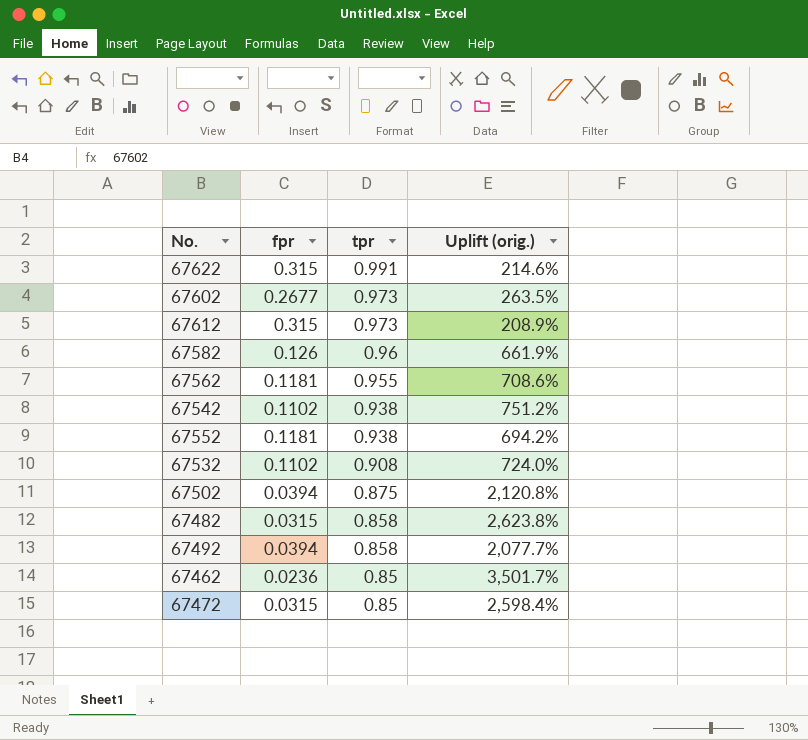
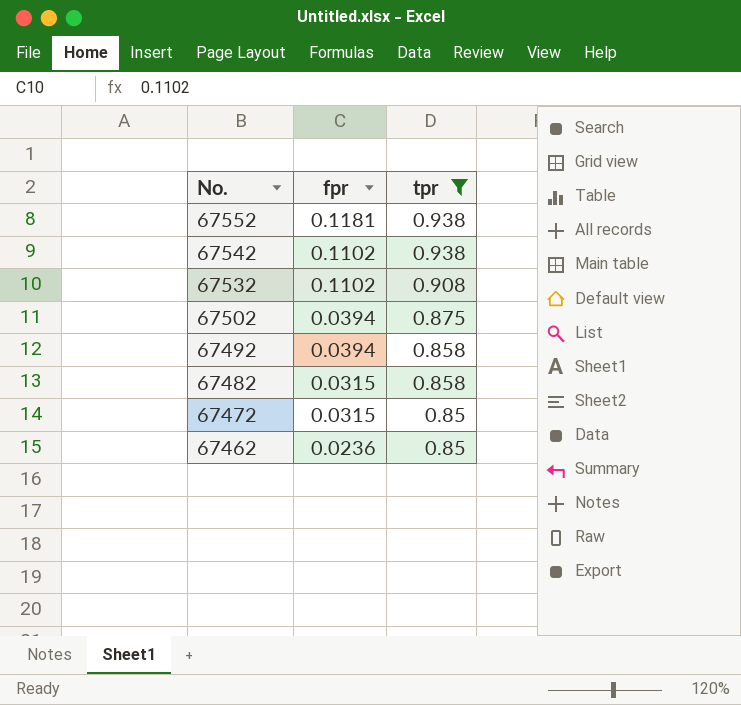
filter: none -> tpr <= 0.938
row order: tpr descending -> No. descending
column Uplift (orig.) | formula: ([tpr] - [fpr]) / [fpr] -> none

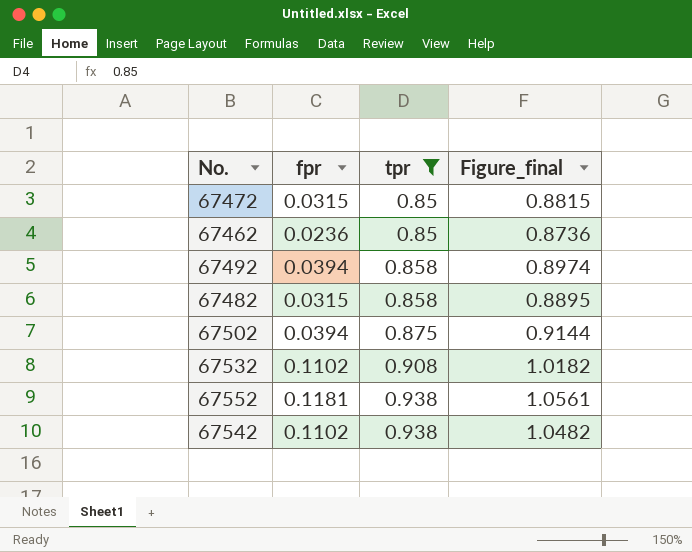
row order: No. descending -> tpr ascending
column Figure_final | formula: none -> [fpr] + [tpr]

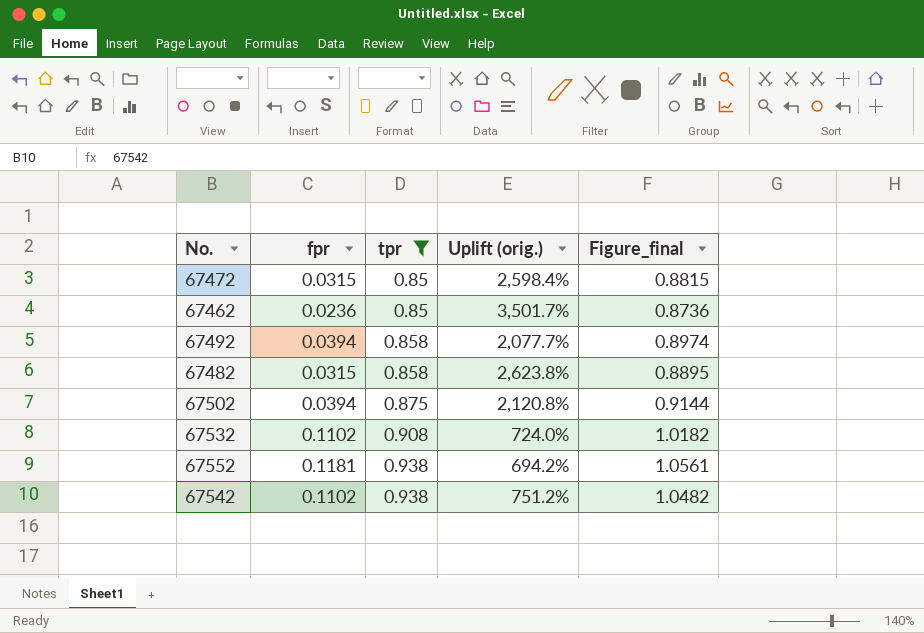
column Uplift (orig.) | formula: none -> ([tpr] - [fpr]) / [fpr]

